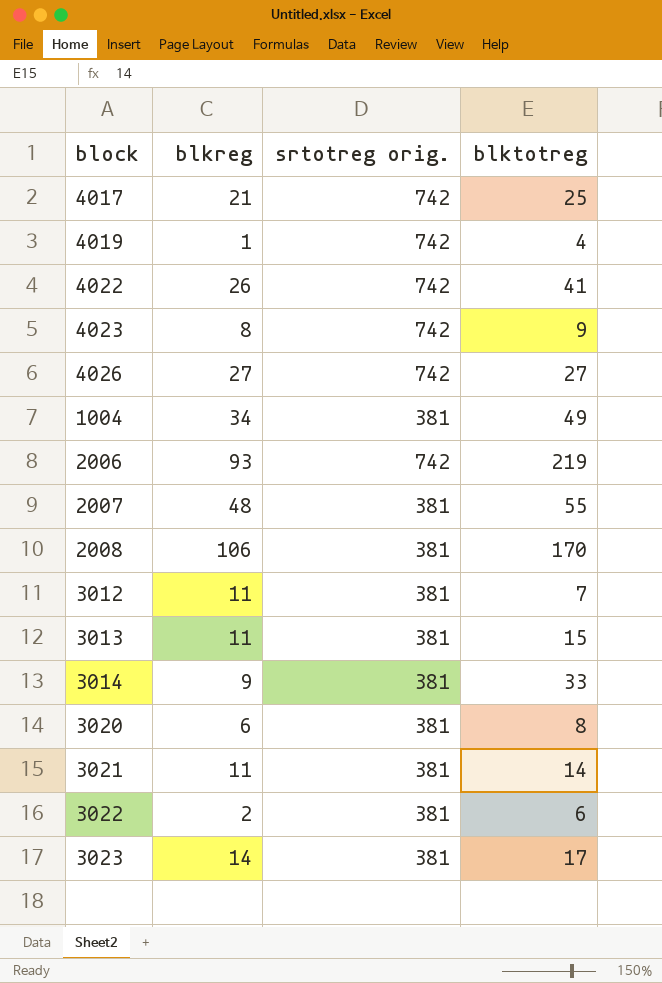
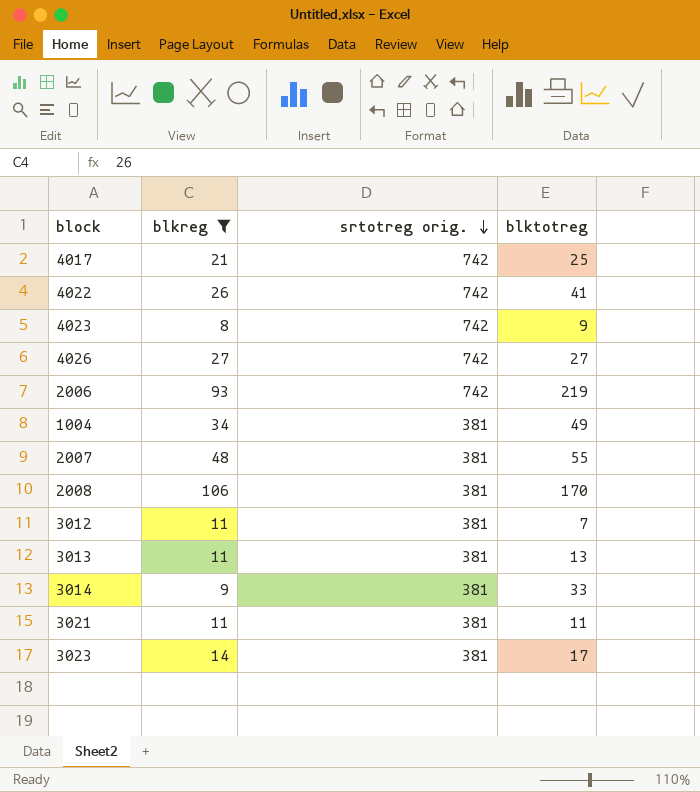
filter: none -> blkreg >= 8
row order: none -> srtotreg orig. descending
3013 | blktotreg: 15 -> 13
3021 | blktotreg: 14 -> 11

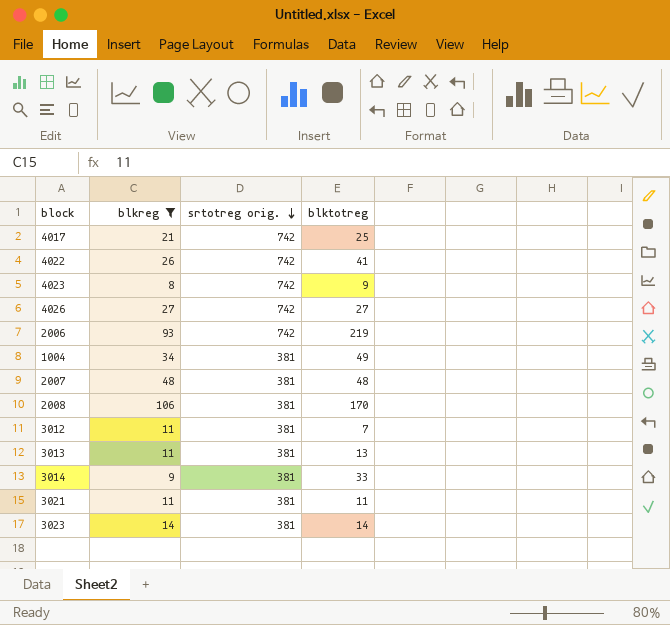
2007 | blktotreg: 55 -> 48
3023 | blktotreg: 17 -> 14

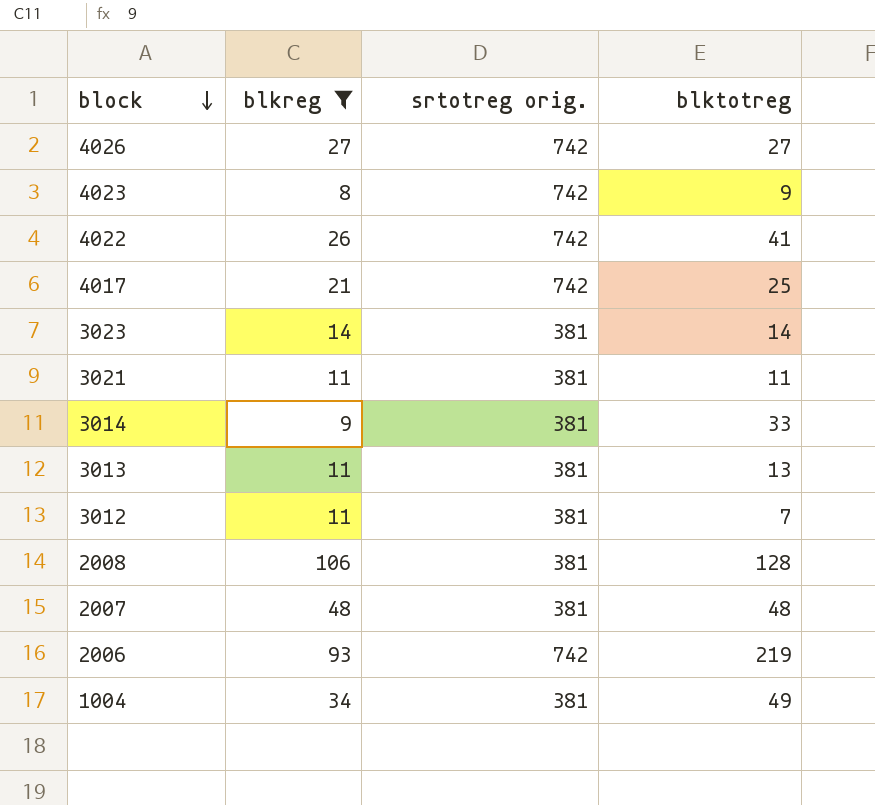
row order: srtotreg orig. descending -> block descending
2008 | blktotreg: 170 -> 128

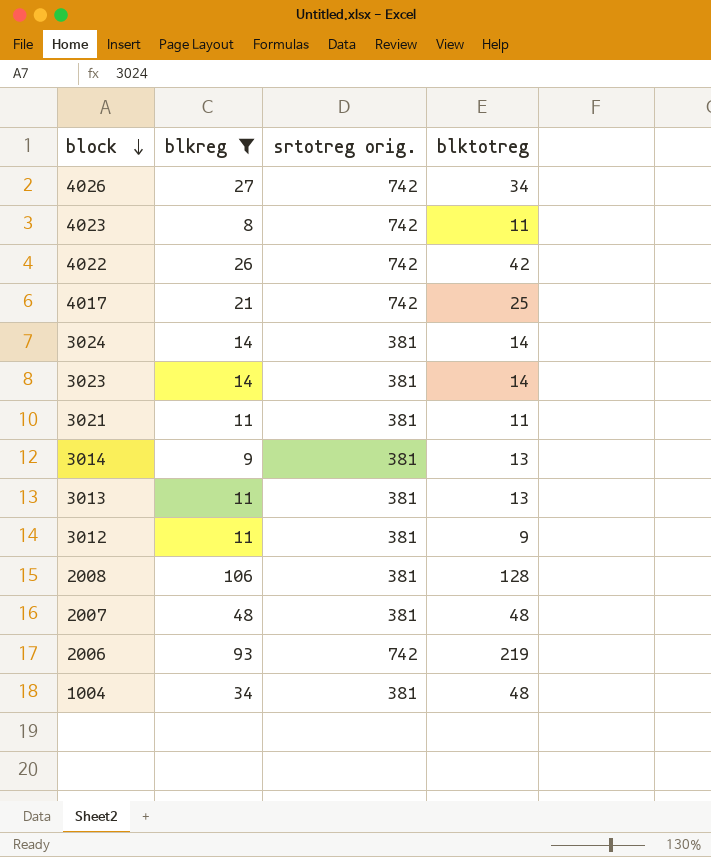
4026 | blktotreg: 27 -> 34
4023 | blktotreg: 9 -> 11
4022 | blktotreg: 41 -> 42
row 3024: none -> 14 | 381 | 14
3014 | blktotreg: 33 -> 13
3012 | blktotreg: 7 -> 9
1004 | blktotreg: 49 -> 48

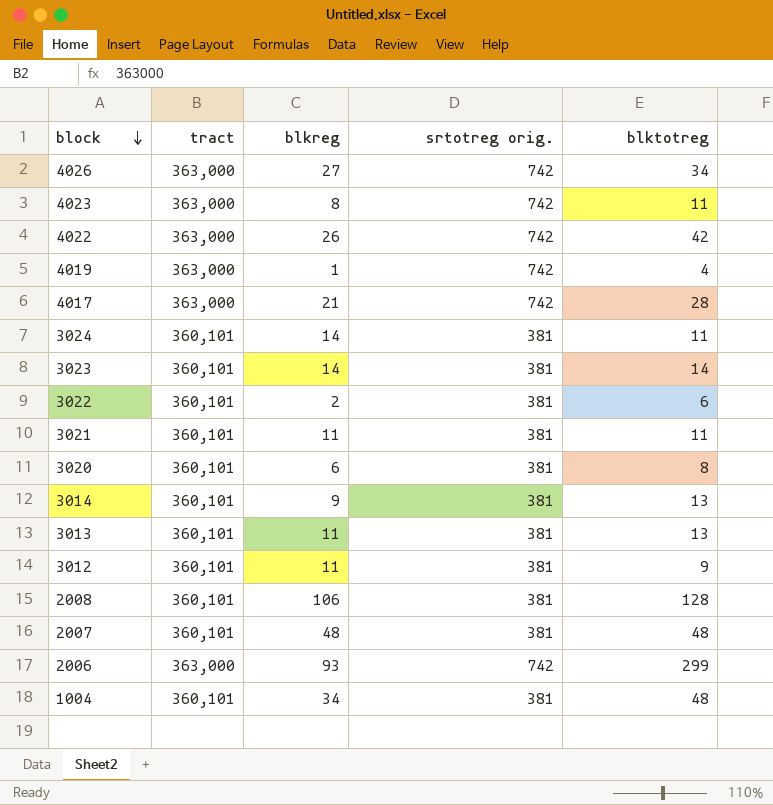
filter: blkreg >= 8 -> none
column tract | position: none -> 2
4017 | blktotreg: 25 -> 28
3024 | blktotreg: 14 -> 11
2006 | blktotreg: 219 -> 299

